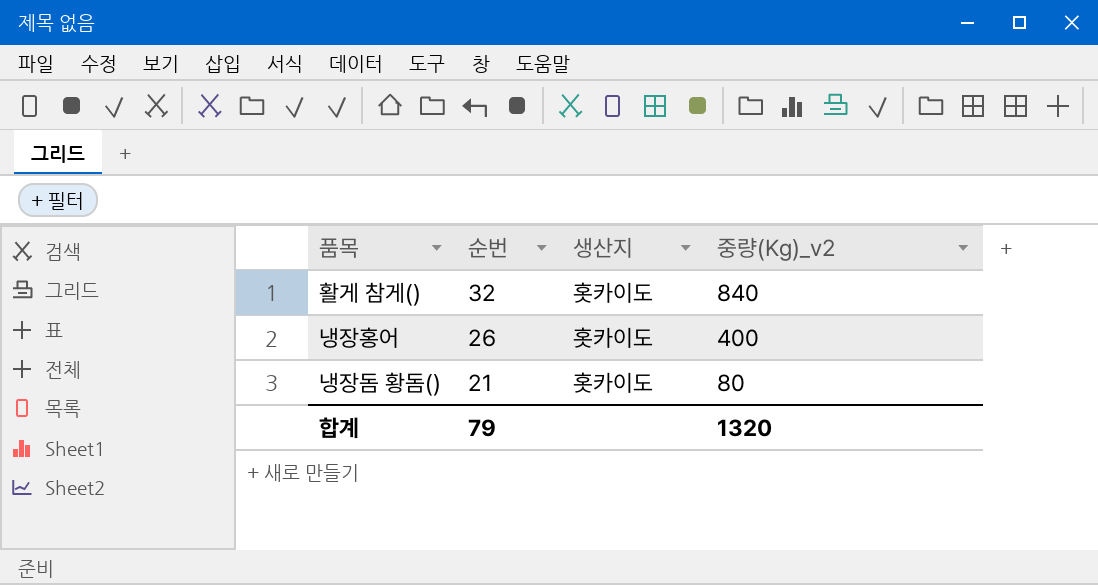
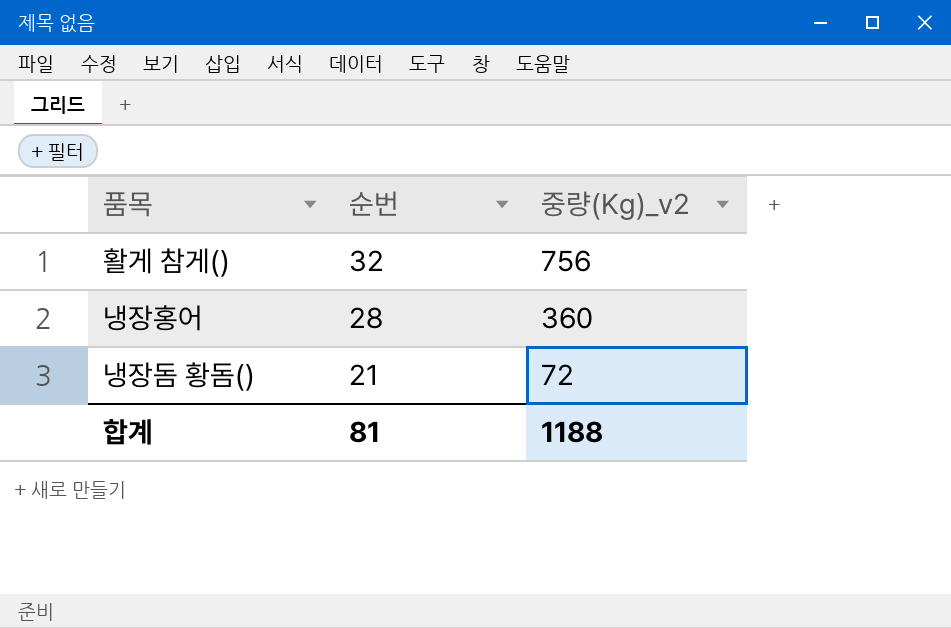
column 생산지 | position: 3 -> none
활게 참게() | 중량(Kg)_v2: 840 -> 756
냉장홍어 | 순번: 26 -> 28
냉장홍어 | 중량(Kg)_v2: 400 -> 360
냉장돔 황돔() | 중량(Kg)_v2: 80 -> 72
합계 | 순번: 79 -> 81
합계 | 중량(Kg)_v2: 1320 -> 1188

